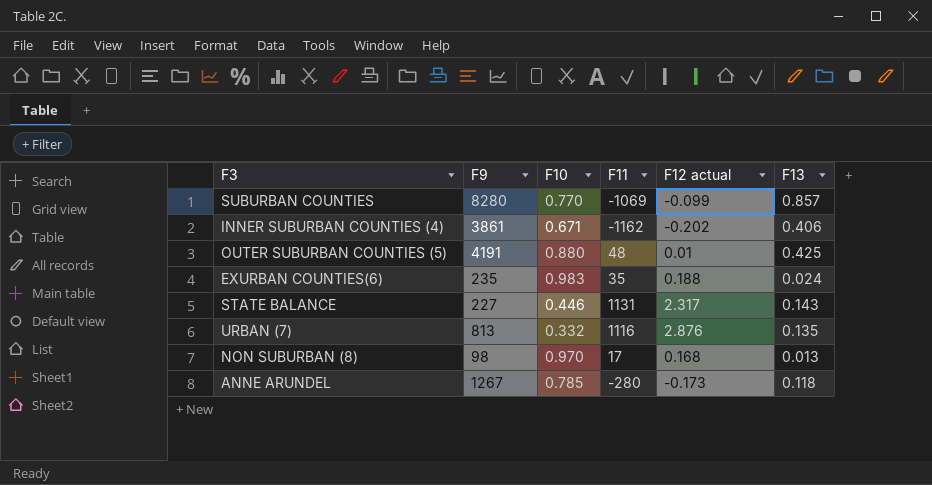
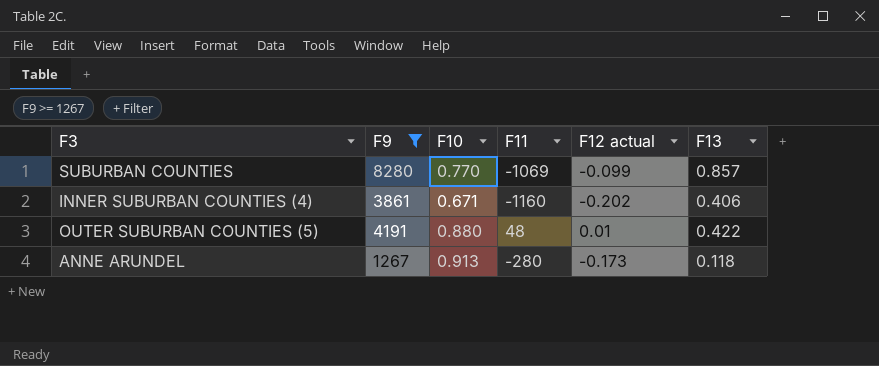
filter: none -> F9 >= 1267
INNER SUBURBAN COUNTIES (4) | F11: -1162 -> -1160
OUTER SUBURBAN COUNTIES (5) | F13: 0.425 -> 0.422
ANNE ARUNDEL | F10: 0.785 -> 0.913

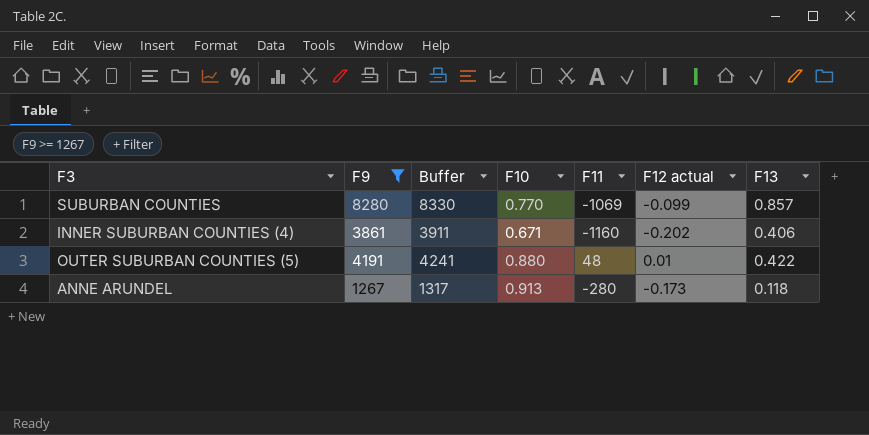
column Buffer | formula: none -> [F9] + 50

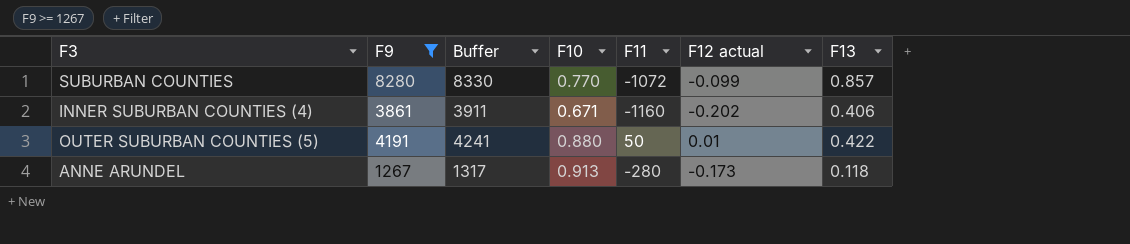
SUBURBAN COUNTIES | F11: -1069 -> -1072
OUTER SUBURBAN COUNTIES (5) | F11: 48 -> 50

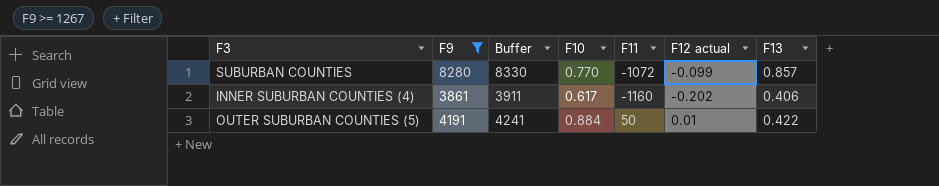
row ANNE ARUNDEL: 1267 | 1317 | 0.913 | -280 | -0.173 | 0.118 -> none
INNER SUBURBAN COUNTIES (4) | F10: 0.671 -> 0.617
OUTER SUBURBAN COUNTIES (5) | F10: 0.880 -> 0.884

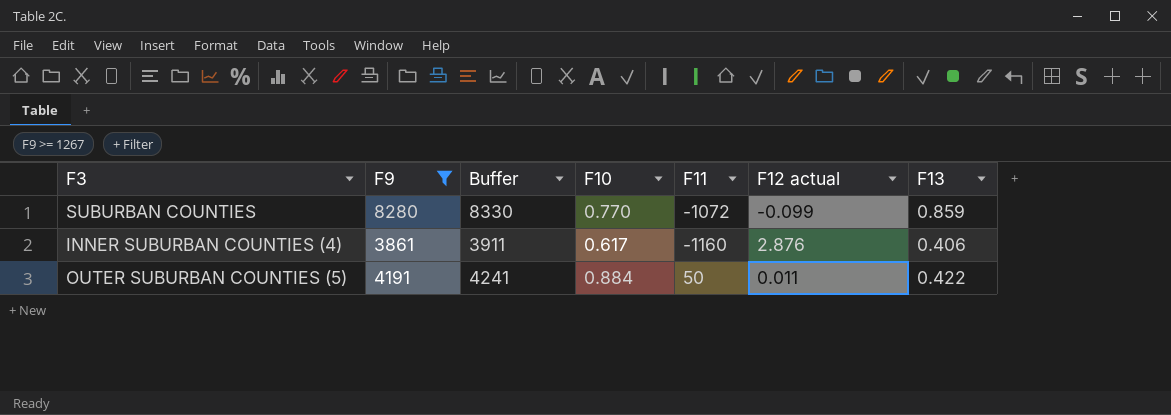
SUBURBAN COUNTIES | F13: 0.857 -> 0.859
INNER SUBURBAN COUNTIES (4) | F12 actual: -0.202 -> 2.876
OUTER SUBURBAN COUNTIES (5) | F12 actual: 0.01 -> 0.011

